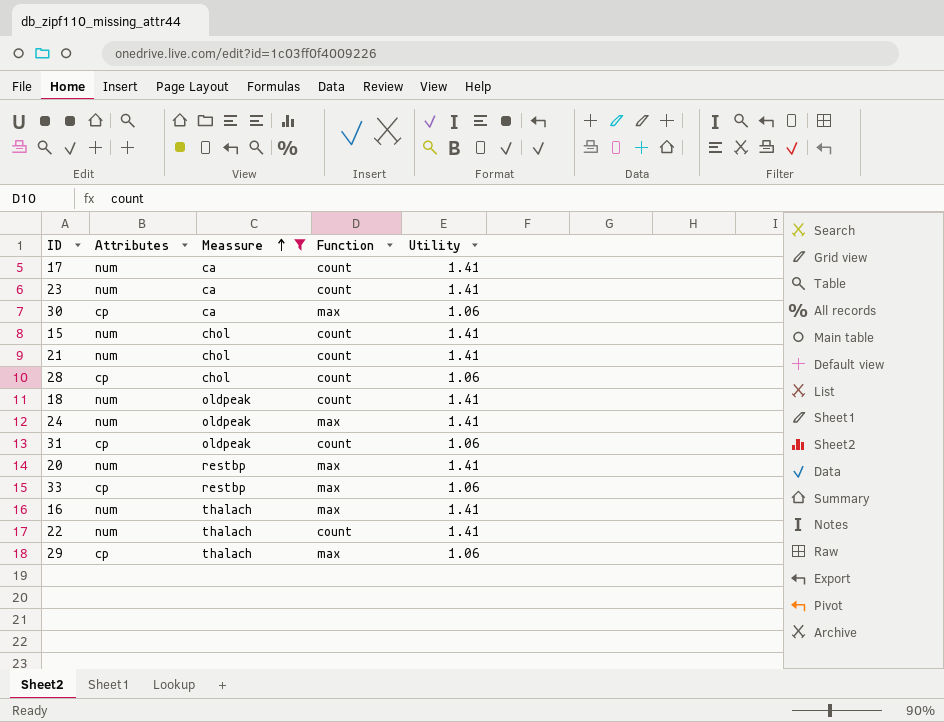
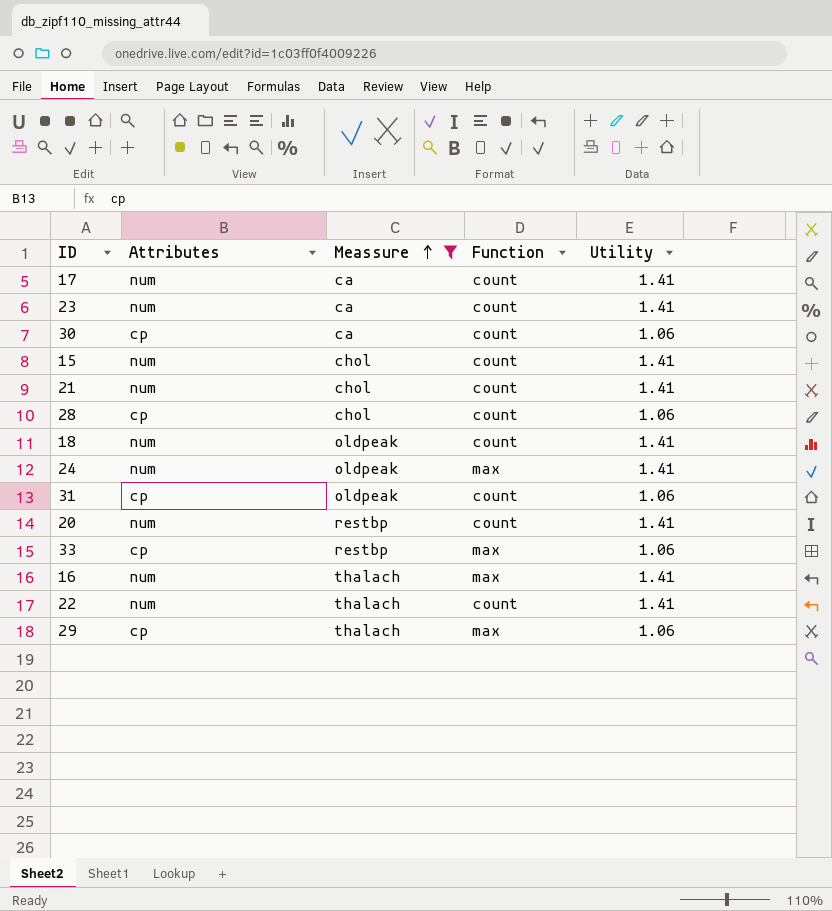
30 | Function: max -> count
20 | Function: max -> count

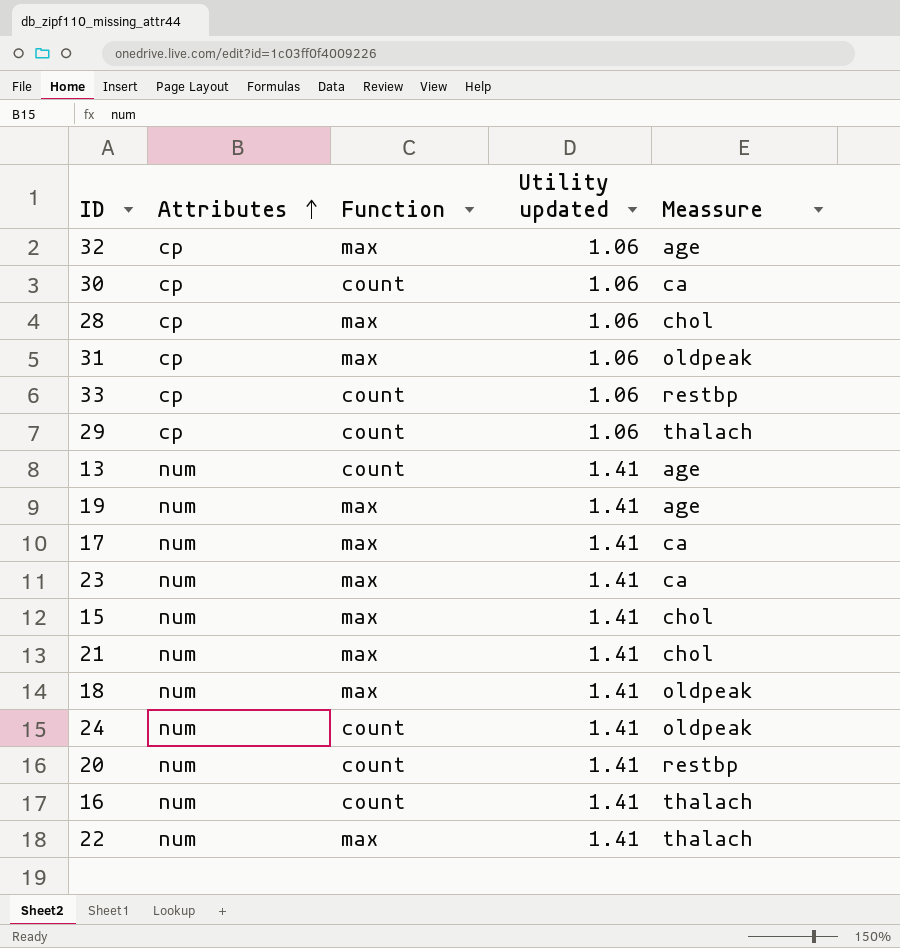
filter: Meassure != age -> none
row order: Meassure ascending -> Attributes ascending
column name: Utility -> Utility updated
column Meassure | position: 3 -> 5
28 | Function: count -> max
31 | Function: count -> max
33 | Function: max -> count
29 | Function: max -> count
17 | Function: count -> max
23 | Function: count -> max
15 | Function: count -> max
21 | Function: count -> max
18 | Function: count -> max
24 | Function: max -> count
16 | Function: max -> count
22 | Function: count -> max

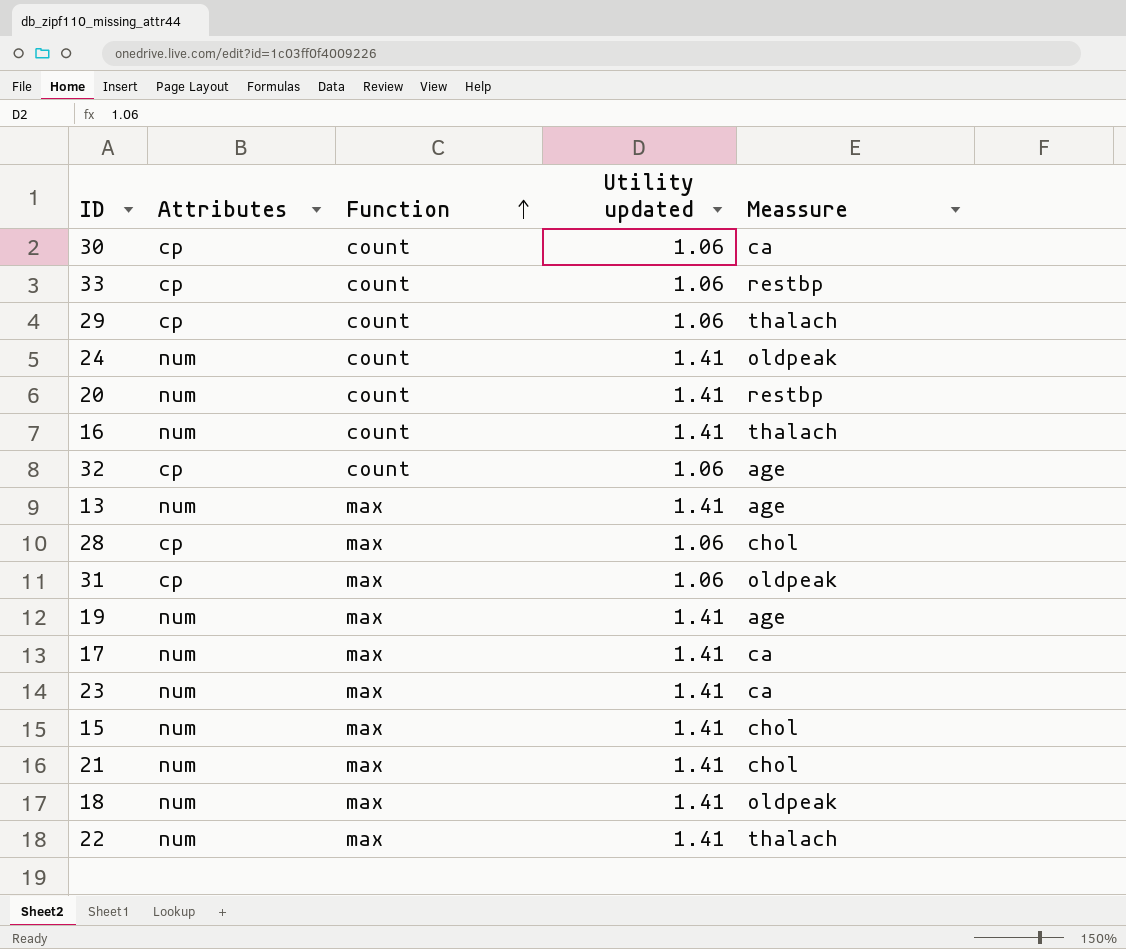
row order: Attributes ascending -> Function ascending
32 | Function: max -> count
13 | Function: count -> max

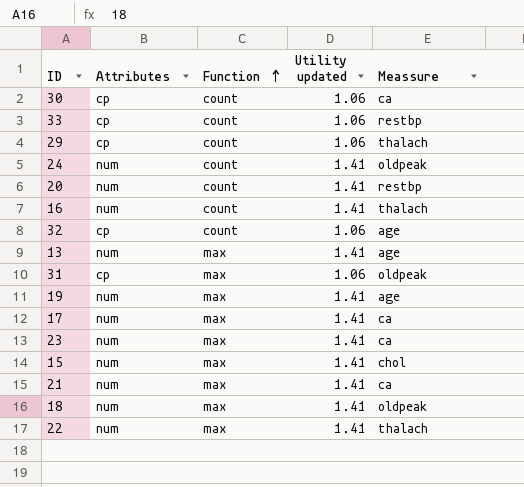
row 28: cp | max | 1.06 | chol -> none
21 | Meassure: chol -> ca

